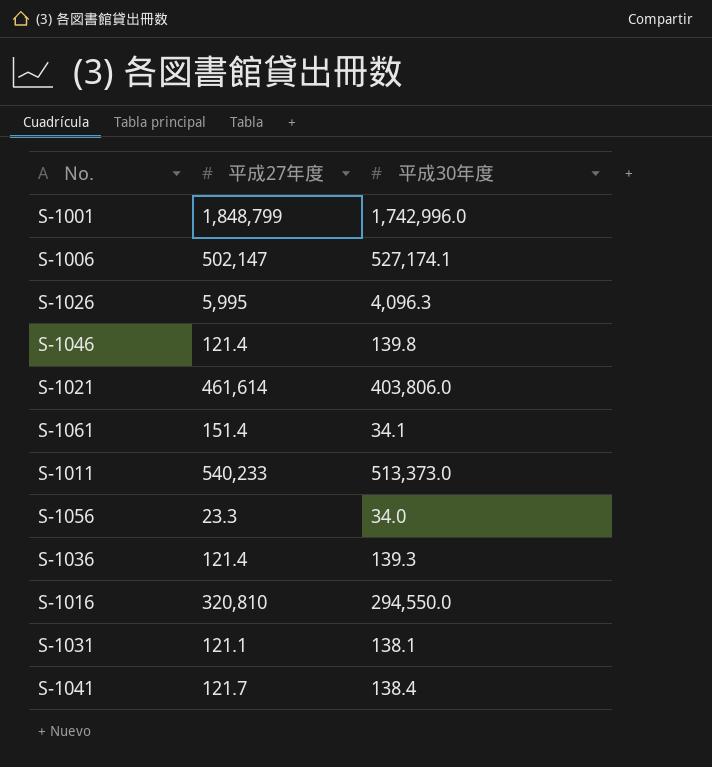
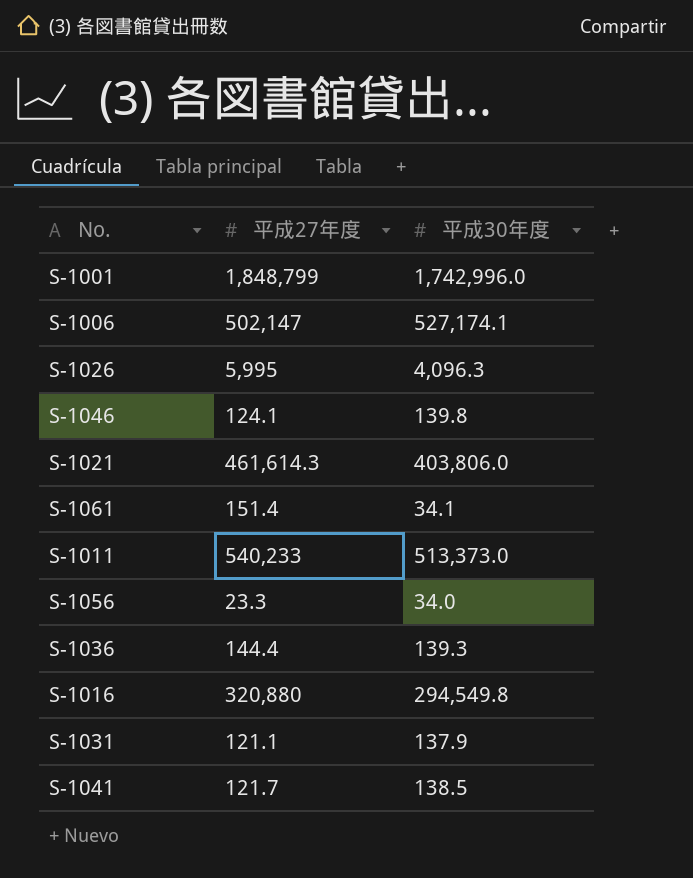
S-1046 | 平成27年度: 121.4 -> 124.1
S-1021 | 平成27年度: 461,614 -> 461,614.3
S-1036 | 平成27年度: 121.4 -> 144.4
S-1016 | 平成27年度: 320,810 -> 320,880
S-1016 | 平成30年度: 294,550.0 -> 294,549.8
S-1031 | 平成30年度: 138.1 -> 137.9
S-1041 | 平成30年度: 138.4 -> 138.5

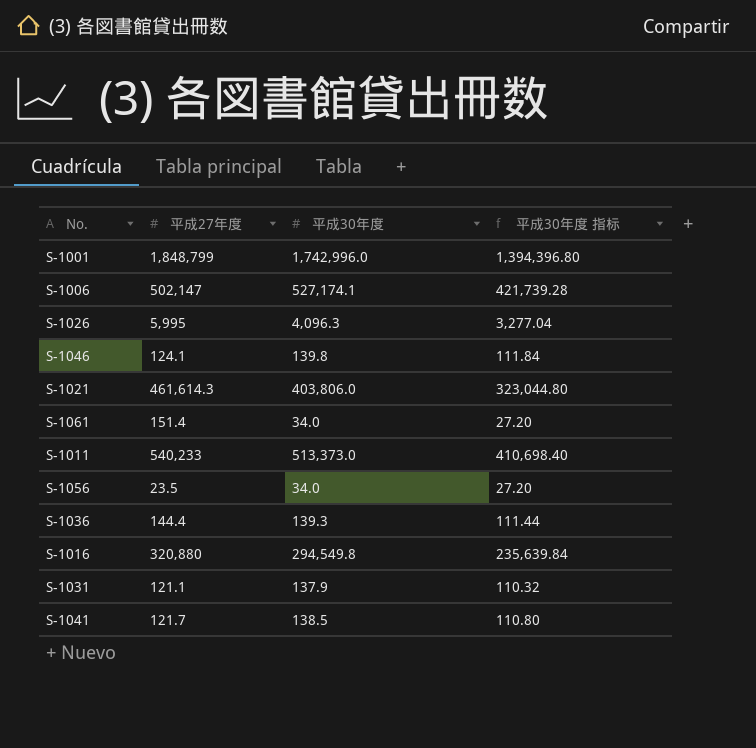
column 平成30年度 指标 | formula: none -> [平成30年度] * 0.8
S-1061 | 平成30年度: 34.1 -> 34.0
S-1056 | 平成27年度: 23.3 -> 23.5

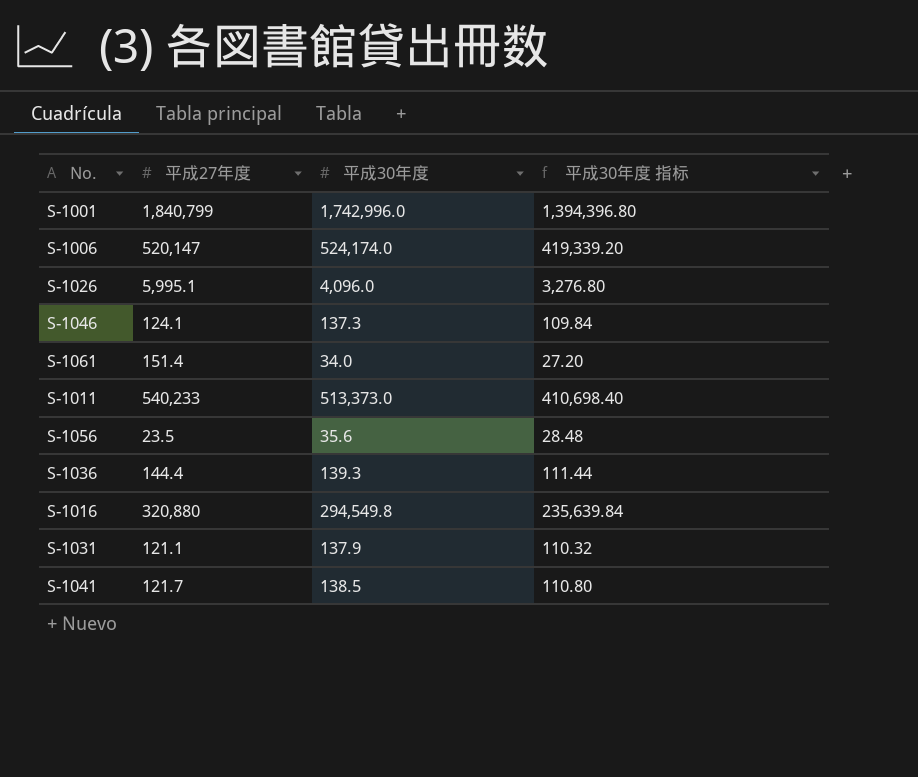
row S-1021: 461,614.3 | 403,806.0 | 323,044.80 -> none
S-1001 | 平成27年度: 1,848,799 -> 1,840,799
S-1006 | 平成27年度: 502,147 -> 520,147
S-1006 | 平成30年度: 527,174.1 -> 524,174.0
S-1006 | 平成30年度 指标: 421,739.28 -> 419,339.20
S-1026 | 平成27年度: 5,995 -> 5,995.1
S-1026 | 平成30年度: 4,096.3 -> 4,096.0
S-1026 | 平成30年度 指标: 3,277.04 -> 3,276.80
S-1046 | 平成30年度: 139.8 -> 137.3
S-1046 | 平成30年度 指标: 111.84 -> 109.84
S-1056 | 平成30年度: 34.0 -> 35.6
S-1056 | 平成30年度 指标: 27.20 -> 28.48

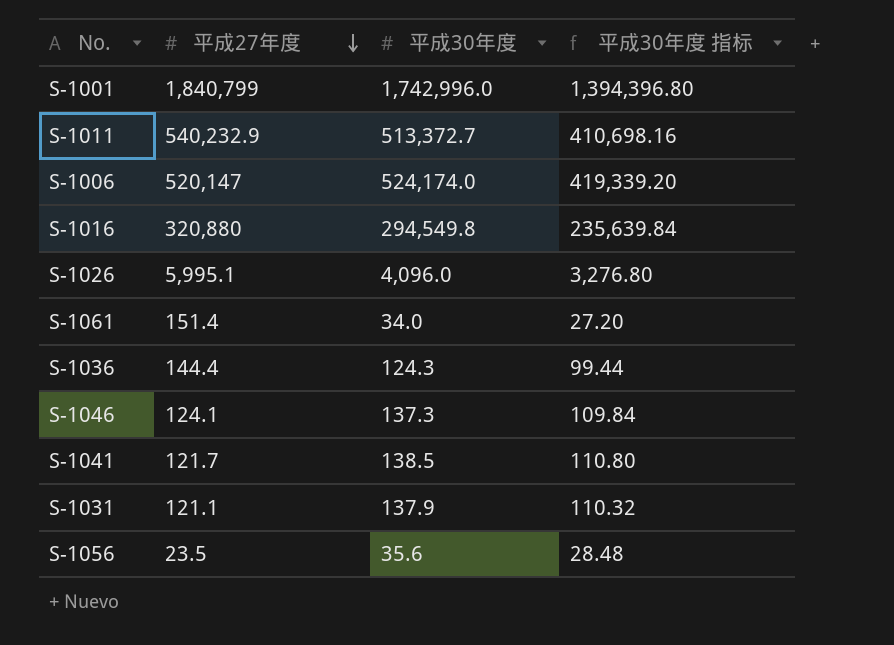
row order: none -> 平成27年度 descending
S-1011 | 平成27年度: 540,233 -> 540,232.9
S-1011 | 平成30年度: 513,373.0 -> 513,372.7
S-1011 | 平成30年度 指标: 410,698.40 -> 410,698.16
S-1036 | 平成30年度: 139.3 -> 124.3
S-1036 | 平成30年度 指标: 111.44 -> 99.44

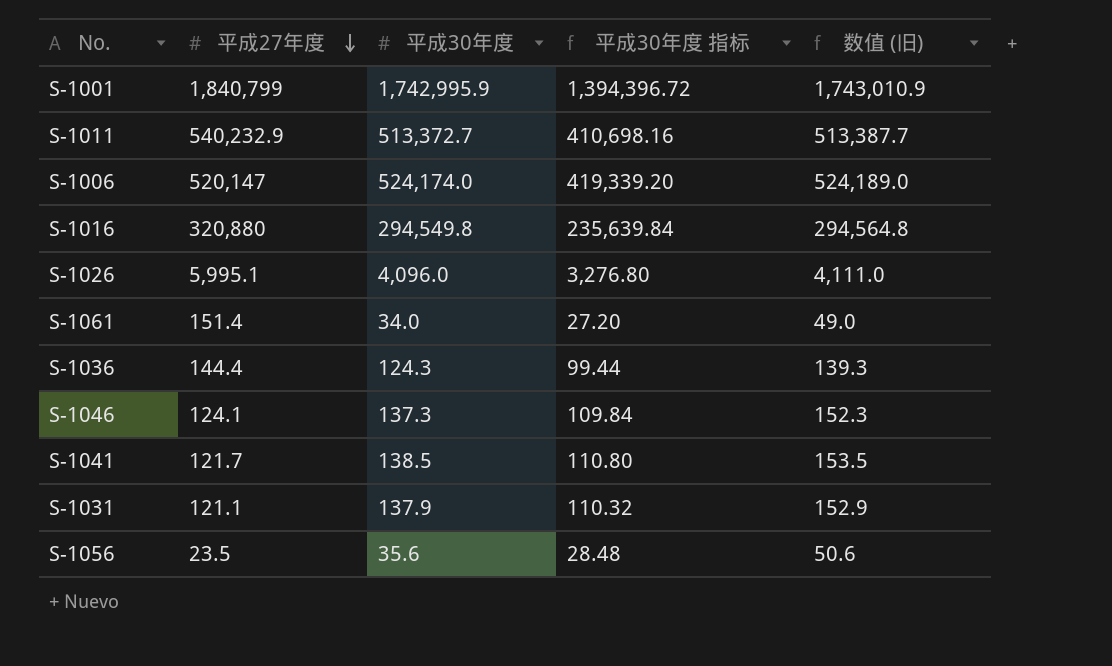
column 数值 (旧) | formula: none -> [平成30年度] + 15
S-1001 | 平成30年度: 1,742,996.0 -> 1,742,995.9
S-1001 | 平成30年度 指标: 1,394,396.80 -> 1,394,396.72

